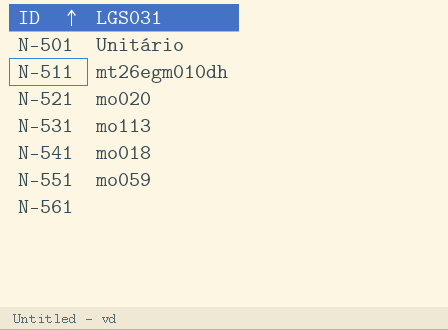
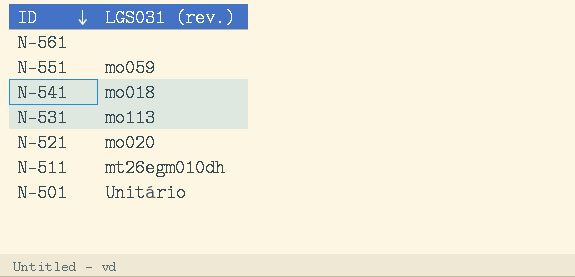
row order: ID ascending -> ID descending
column name: LGS031 -> LGS031 (rev.)

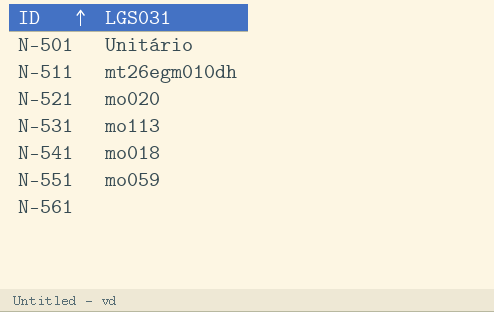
row order: ID descending -> ID ascending
column name: LGS031 (rev.) -> LGS031

